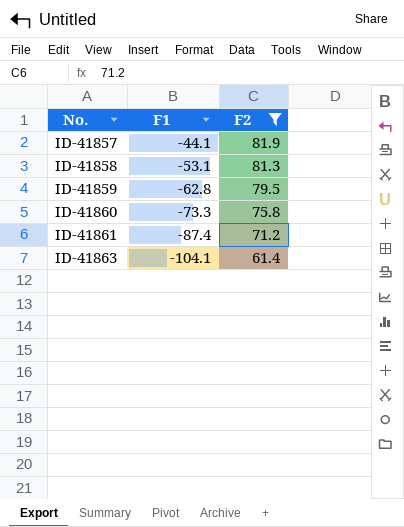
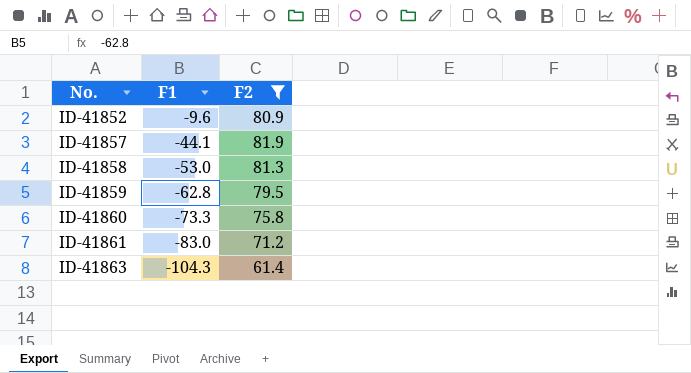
row ID-41852: none -> -9.6 | 80.9
ID-41858 | F1: -53.1 -> -53.0
ID-41861 | F1: -87.4 -> -83.0
ID-41863 | F1: -104.1 -> -104.3

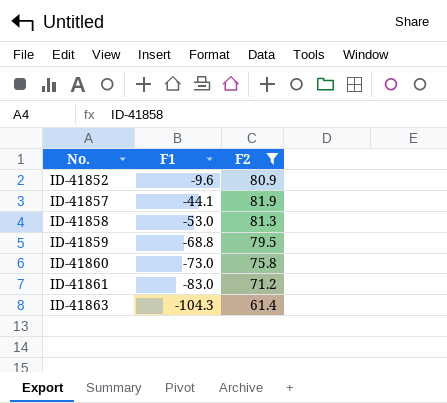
ID-41859 | F1: -62.8 -> -68.8
ID-41860 | F1: -73.3 -> -73.0

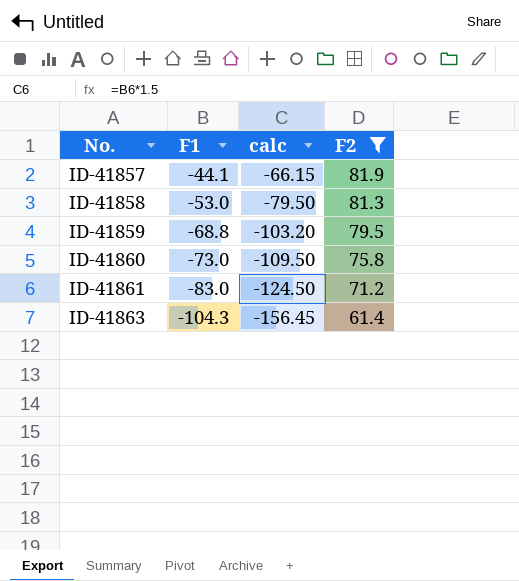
column calc | formula: none -> [F1] * 1.5
row ID-41852: -9.6 | 80.9 -> none

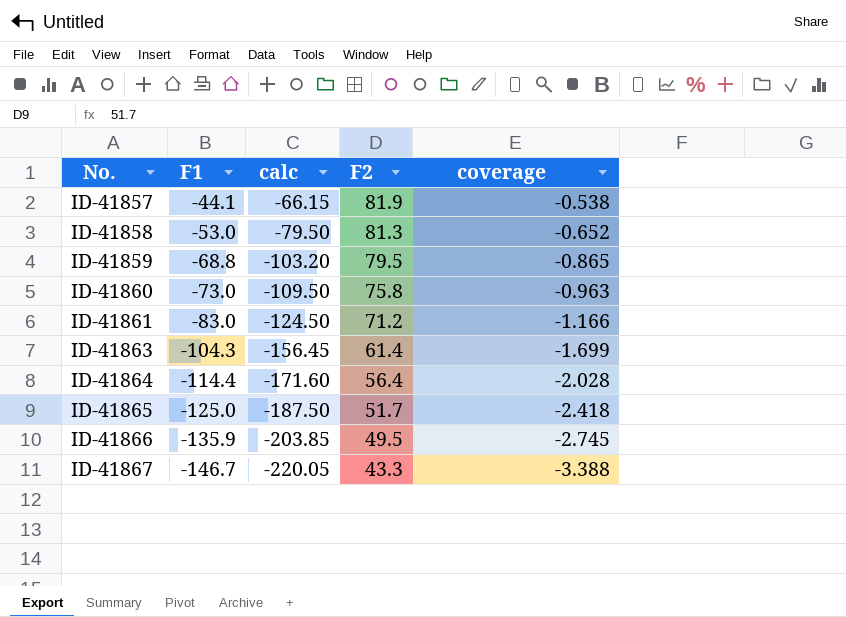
filter: F2 >= 61.4 -> none
column coverage | formula: none -> [F1] / [F2]

